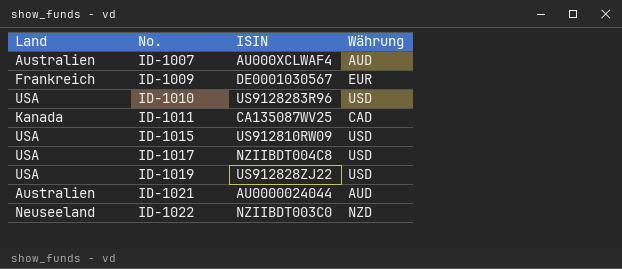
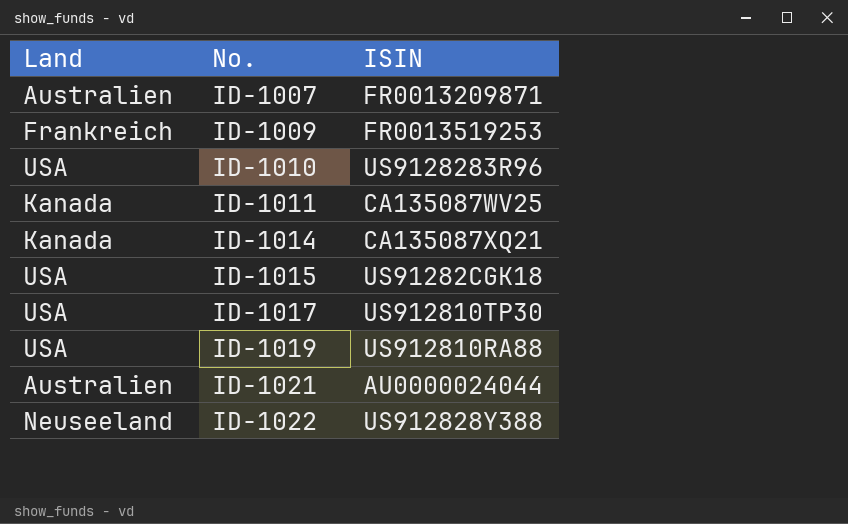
column Währung | position: 4 -> none
ID-1007 | ISIN: AU000XCLWAF4 -> FR0013209871
ID-1009 | ISIN: DE0001030567 -> FR0013519253
row ID-1014: none -> Kanada | CA135087XQ21
ID-1015 | ISIN: US912810RW09 -> US91282CGK18
ID-1017 | ISIN: NZIIBDT004C8 -> US912810TP30
ID-1019 | ISIN: US912828ZJ22 -> US912810RA88
ID-1022 | ISIN: NZIIBDT003C0 -> US912828Y388

